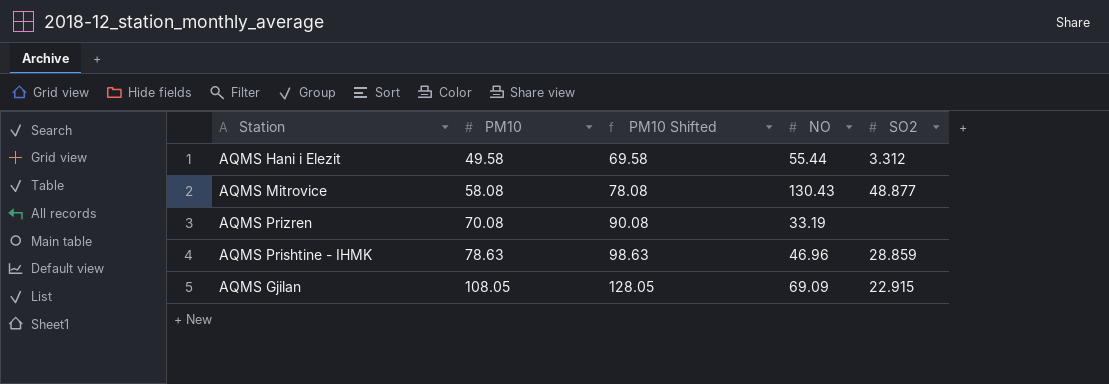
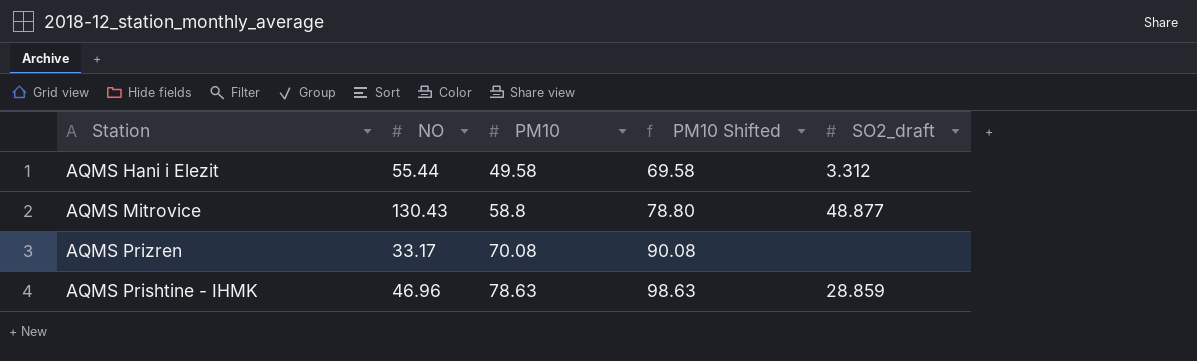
column NO | position: 4 -> 2
column name: SO2 -> SO2_draft
row AQMS Gjilan: 108.05 | 128.05 | 69.09 | 22.915 -> none
AQMS Mitrovice | PM10: 58.08 -> 58.8
AQMS Mitrovice | PM10 Shifted: 78.08 -> 78.80
AQMS Prizren | NO: 33.19 -> 33.17

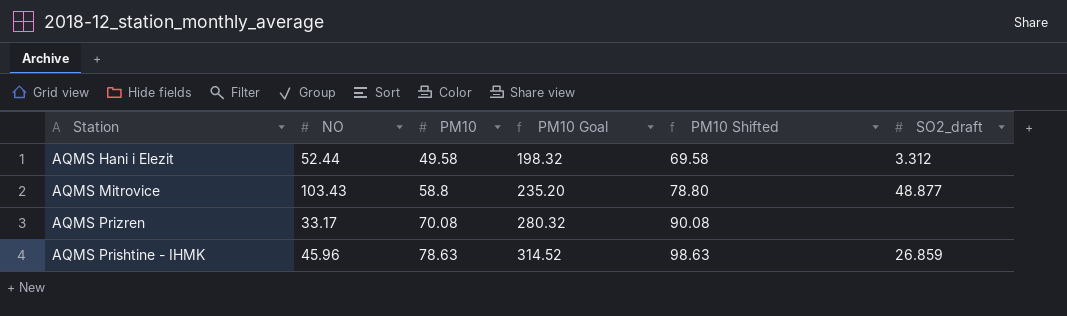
column PM10 Goal | formula: none -> [PM10] * 4
AQMS Hani i Elezit | NO: 55.44 -> 52.44
AQMS Mitrovice | NO: 130.43 -> 103.43
AQMS Prishtine - IHMK | NO: 46.96 -> 45.96
AQMS Prishtine - IHMK | SO2_draft: 28.859 -> 26.859

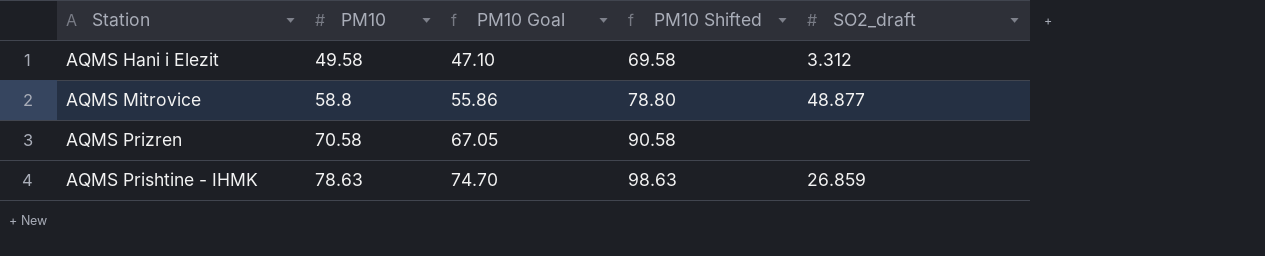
column NO | position: 2 -> none
column PM10 Goal | formula: [PM10] * 4 -> [PM10] * 0.95
AQMS Prizren | PM10: 70.08 -> 70.58
AQMS Prizren | PM10 Shifted: 90.08 -> 90.58

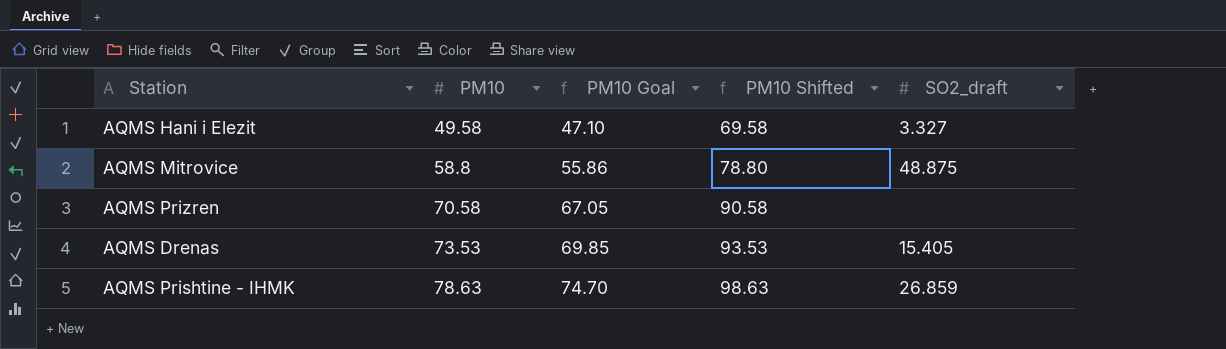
AQMS Hani i Elezit | SO2_draft: 3.312 -> 3.327
AQMS Mitrovice | SO2_draft: 48.877 -> 48.875
row AQMS Drenas: none -> 73.53 | 69.85 | 93.53 | 15.405

